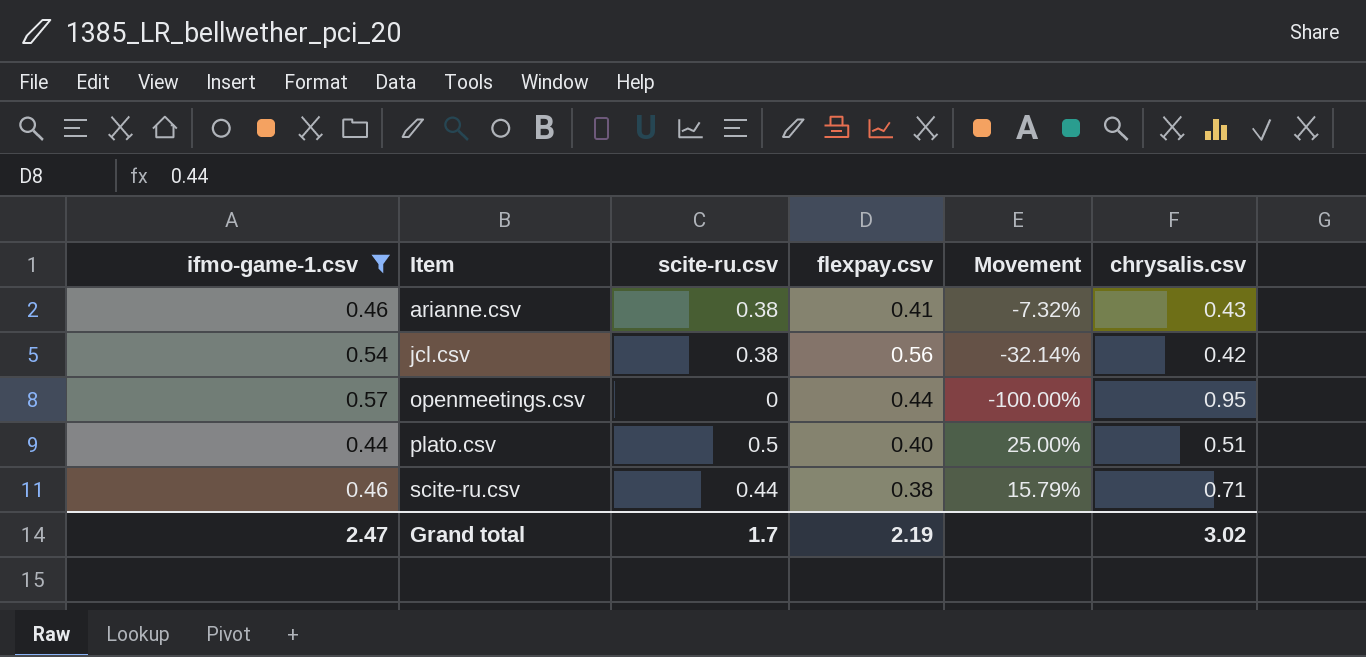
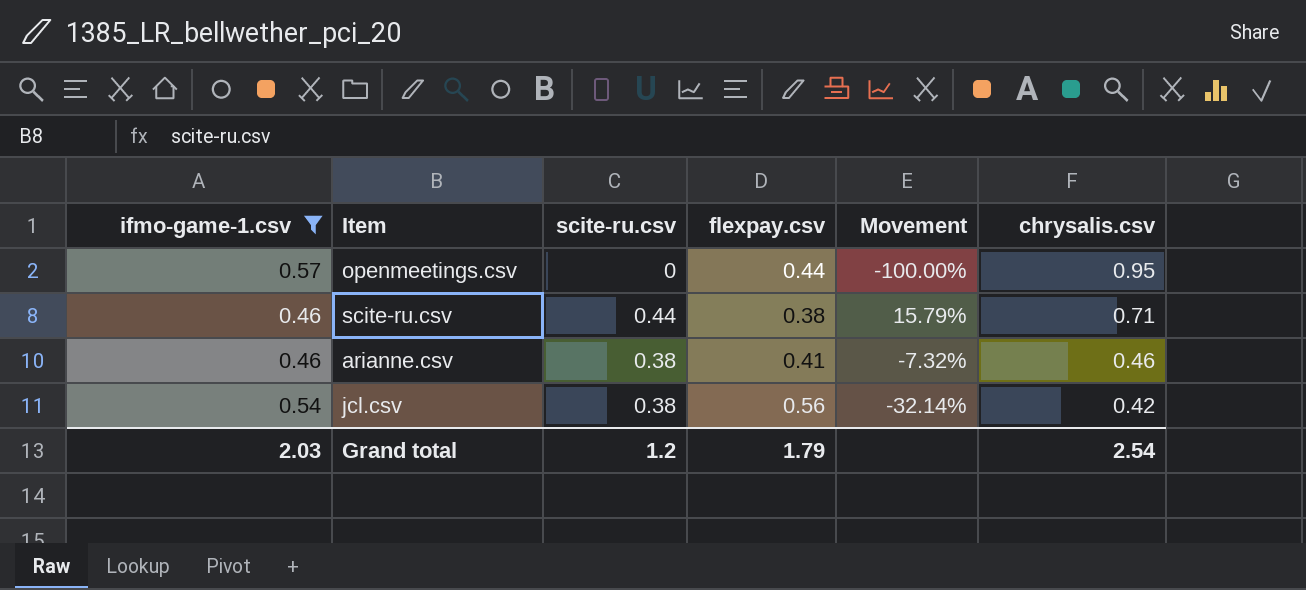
row order: Item ascending -> chrysalis.csv descending
row plato.csv: 0.44 | 0.5 | 0.40 | 25.00% | 0.51 -> none
arianne.csv | chrysalis.csv: 0.43 -> 0.46
Grand total | ifmo-game-1.csv: 2.47 -> 2.03
Grand total | scite-ru.csv: 1.7 -> 1.2
Grand total | flexpay.csv: 2.19 -> 1.79
Grand total | chrysalis.csv: 3.02 -> 2.54

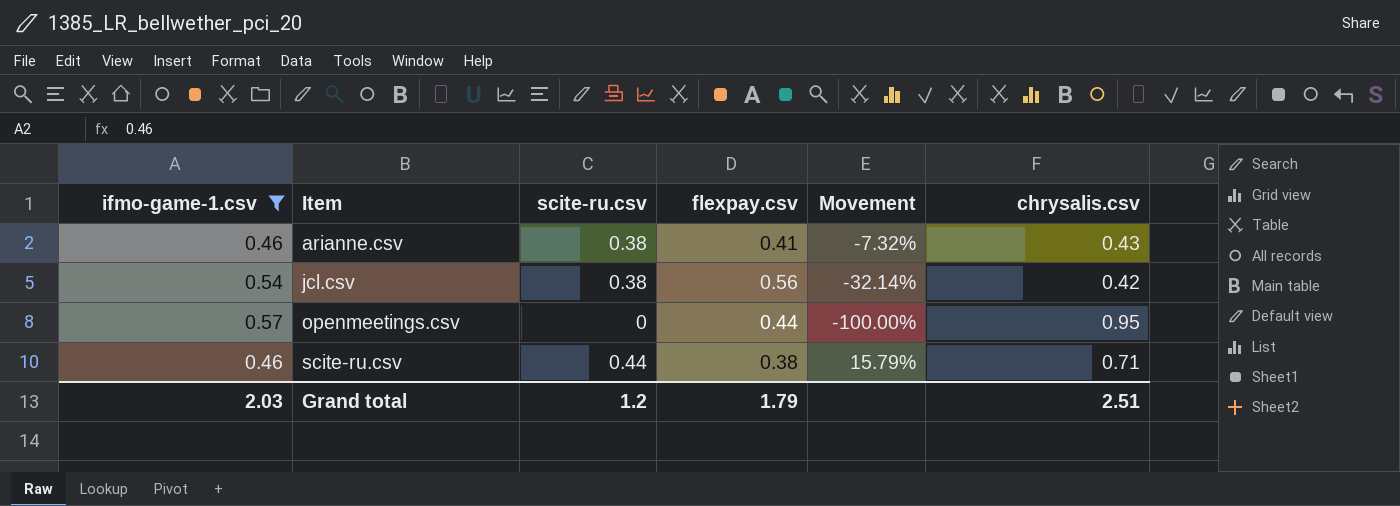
row order: chrysalis.csv descending -> Item ascending
arianne.csv | chrysalis.csv: 0.46 -> 0.43
Grand total | chrysalis.csv: 2.54 -> 2.51

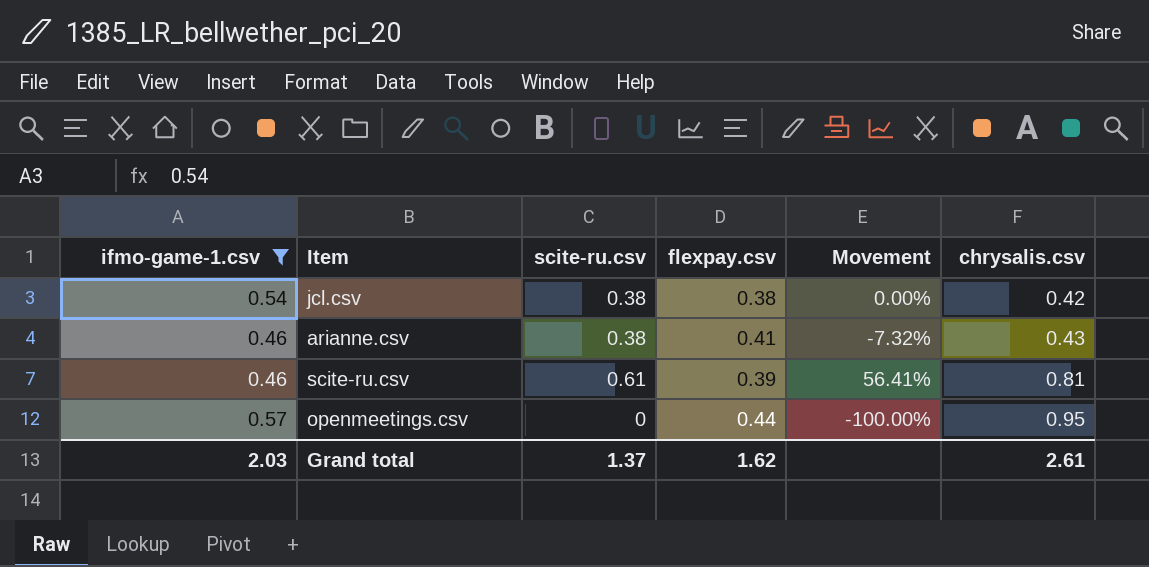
row order: Item ascending -> chrysalis.csv ascending
jcl.csv | flexpay.csv: 0.56 -> 0.38
jcl.csv | Movement: -32.14% -> 0.00%
scite-ru.csv | scite-ru.csv: 0.44 -> 0.61
scite-ru.csv | flexpay.csv: 0.38 -> 0.39
scite-ru.csv | Movement: 15.79% -> 56.41%
scite-ru.csv | chrysalis.csv: 0.71 -> 0.81
Grand total | scite-ru.csv: 1.2 -> 1.37
Grand total | flexpay.csv: 1.79 -> 1.62
Grand total | chrysalis.csv: 2.51 -> 2.61

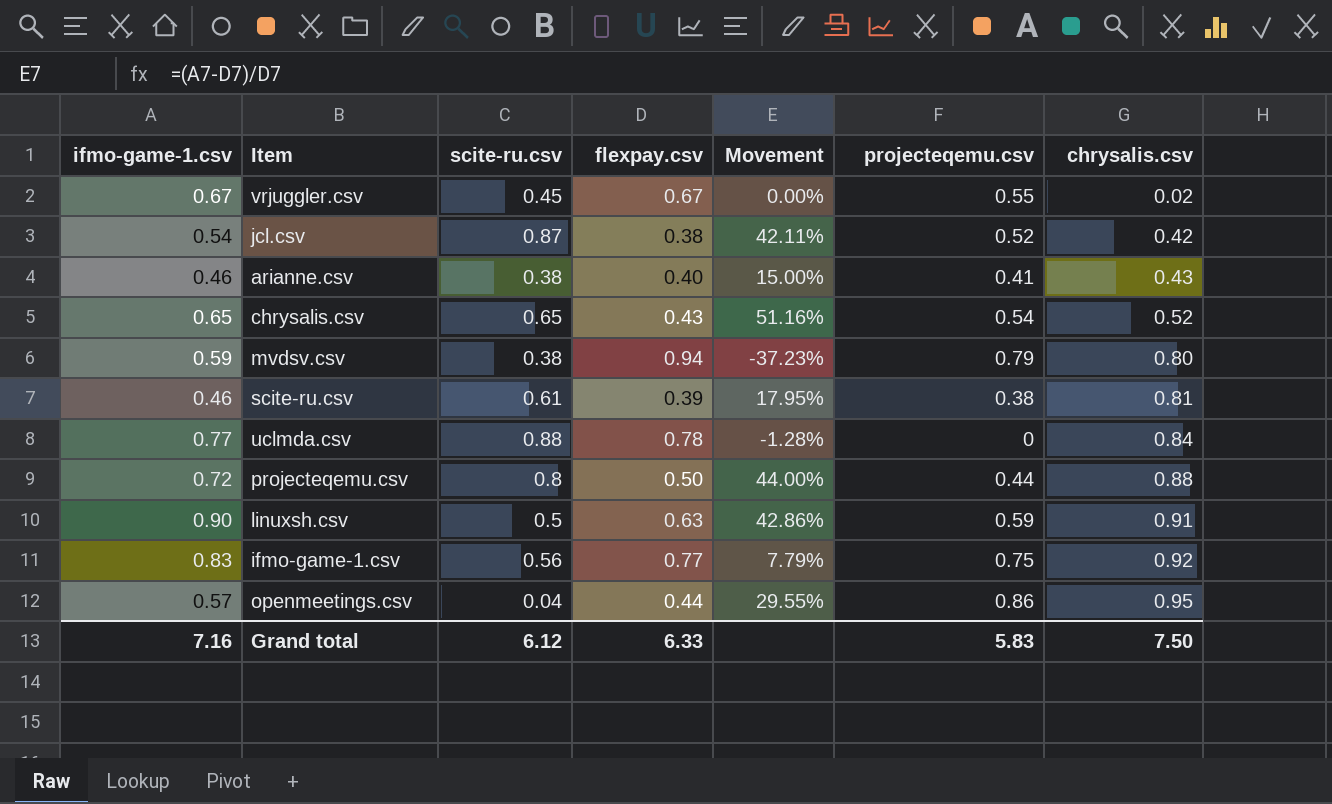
filter: ifmo-game-1.csv <= 0.57 -> none
column Movement | formula: ([scite-ru.csv] - [flexpay.csv]) / [flexpay.csv] -> ([ifmo-game-1.csv] - [flexpay.csv]) / [flexpay.csv]
column projecteqemu.csv | position: none -> 6
jcl.csv | scite-ru.csv: 0.38 -> 0.87
arianne.csv | flexpay.csv: 0.41 -> 0.40
openmeetings.csv | scite-ru.csv: 0 -> 0.04
Grand total | ifmo-game-1.csv: 2.03 -> 7.16
Grand total | scite-ru.csv: 1.37 -> 6.12
Grand total | flexpay.csv: 1.62 -> 6.33
Grand total | chrysalis.csv: 2.61 -> 7.50

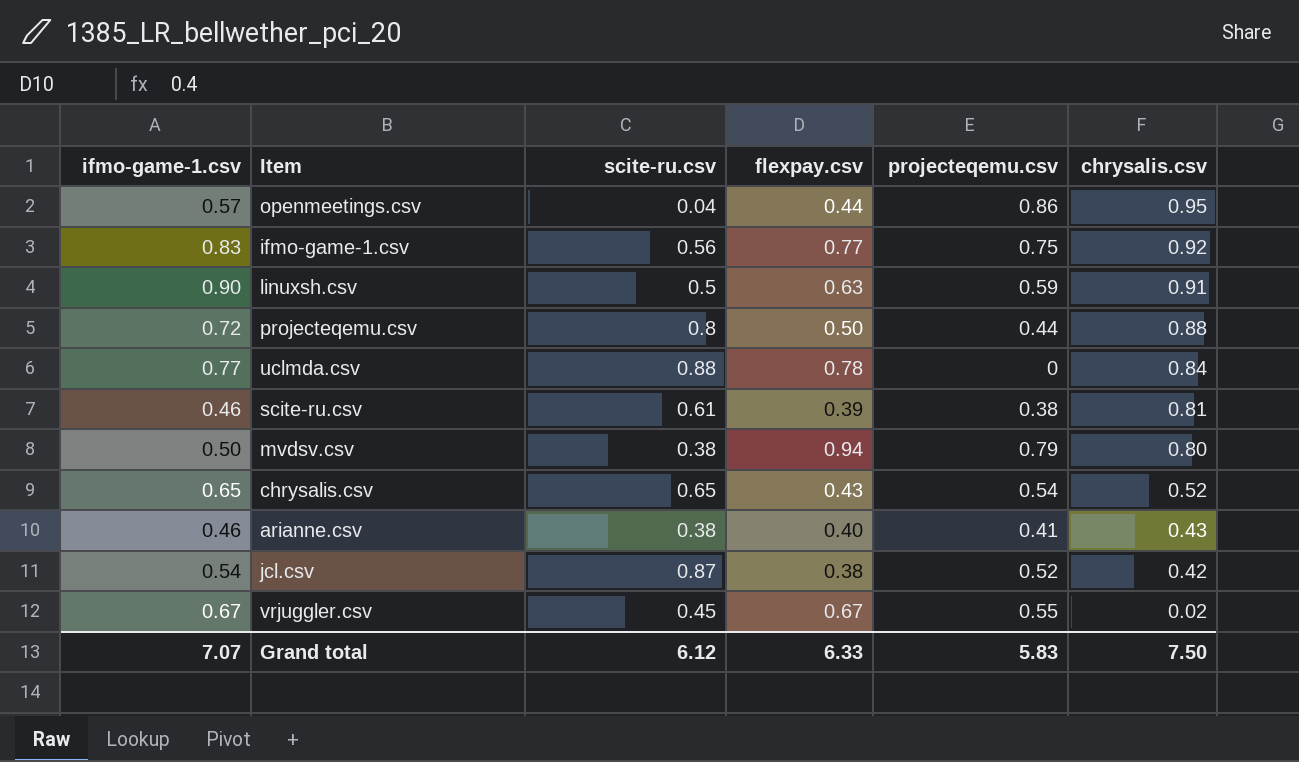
row order: chrysalis.csv ascending -> chrysalis.csv descending
column Movement | formula: ([ifmo-game-1.csv] - [flexpay.csv]) / [flexpay.csv] -> none
mvdsv.csv | ifmo-game-1.csv: 0.59 -> 0.50
Grand total | ifmo-game-1.csv: 7.16 -> 7.07

